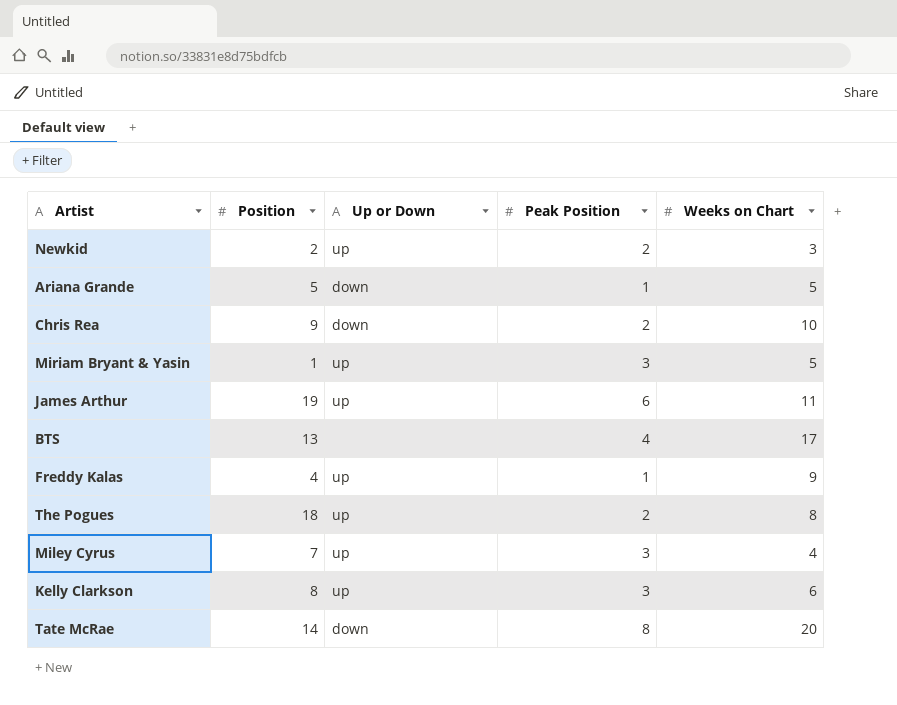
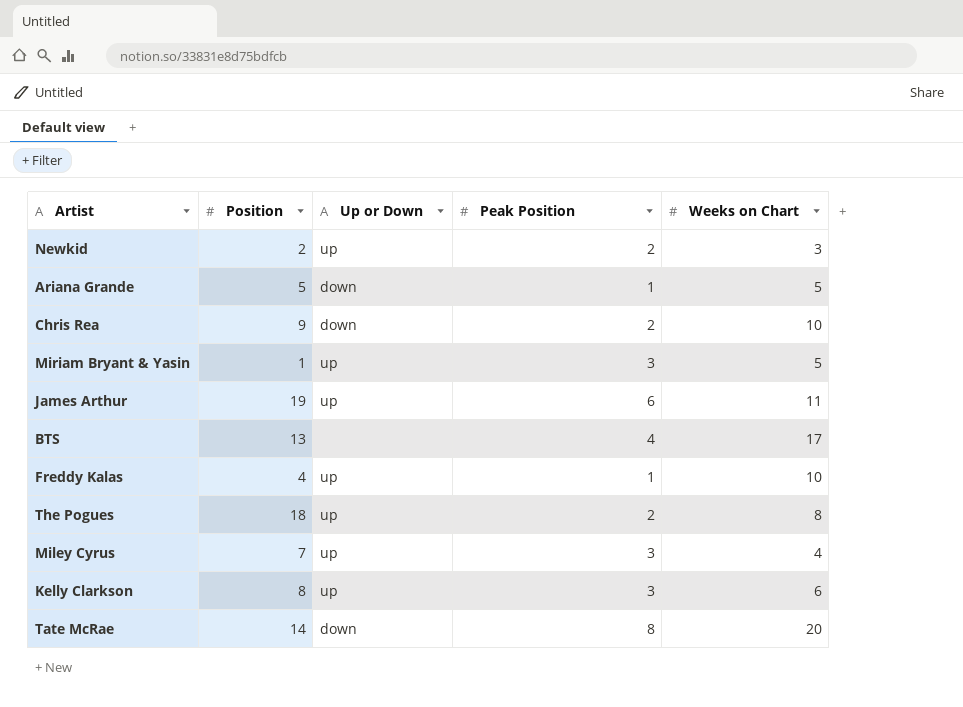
Freddy Kalas | Weeks on Chart: 9 -> 10

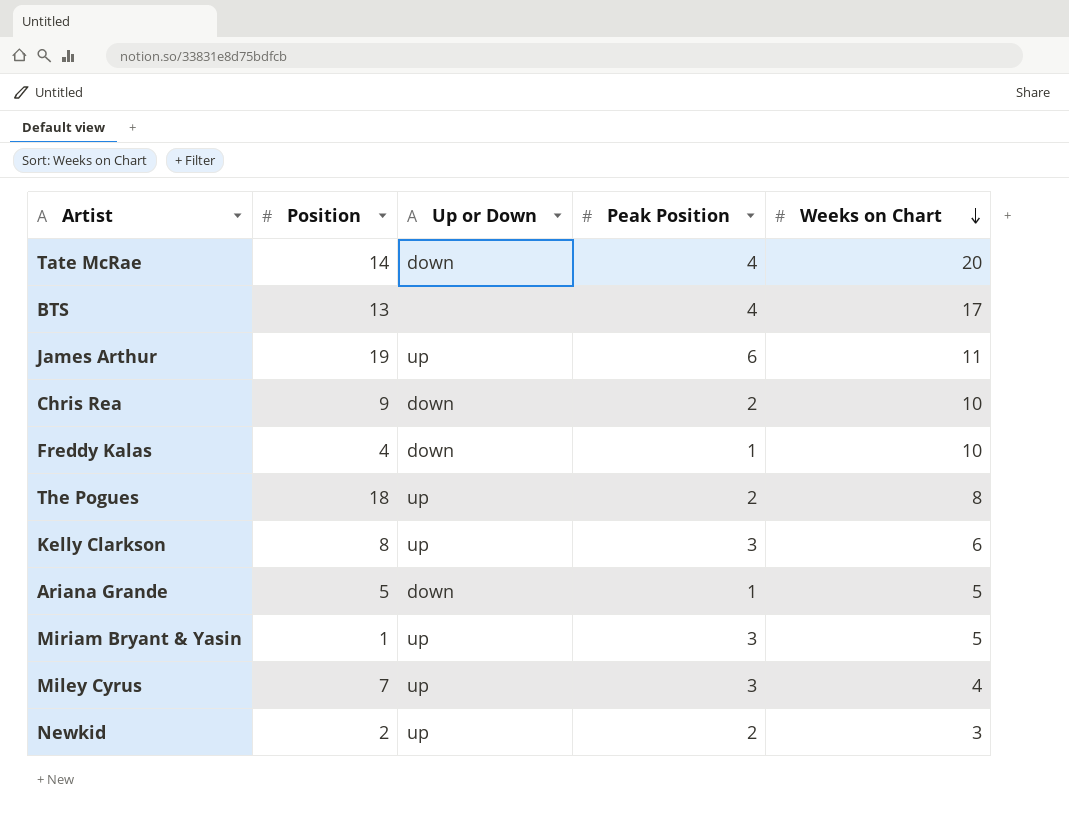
row order: none -> Weeks on Chart descending
Tate McRae | Peak Position: 8 -> 4
Freddy Kalas | Up or Down: up -> down

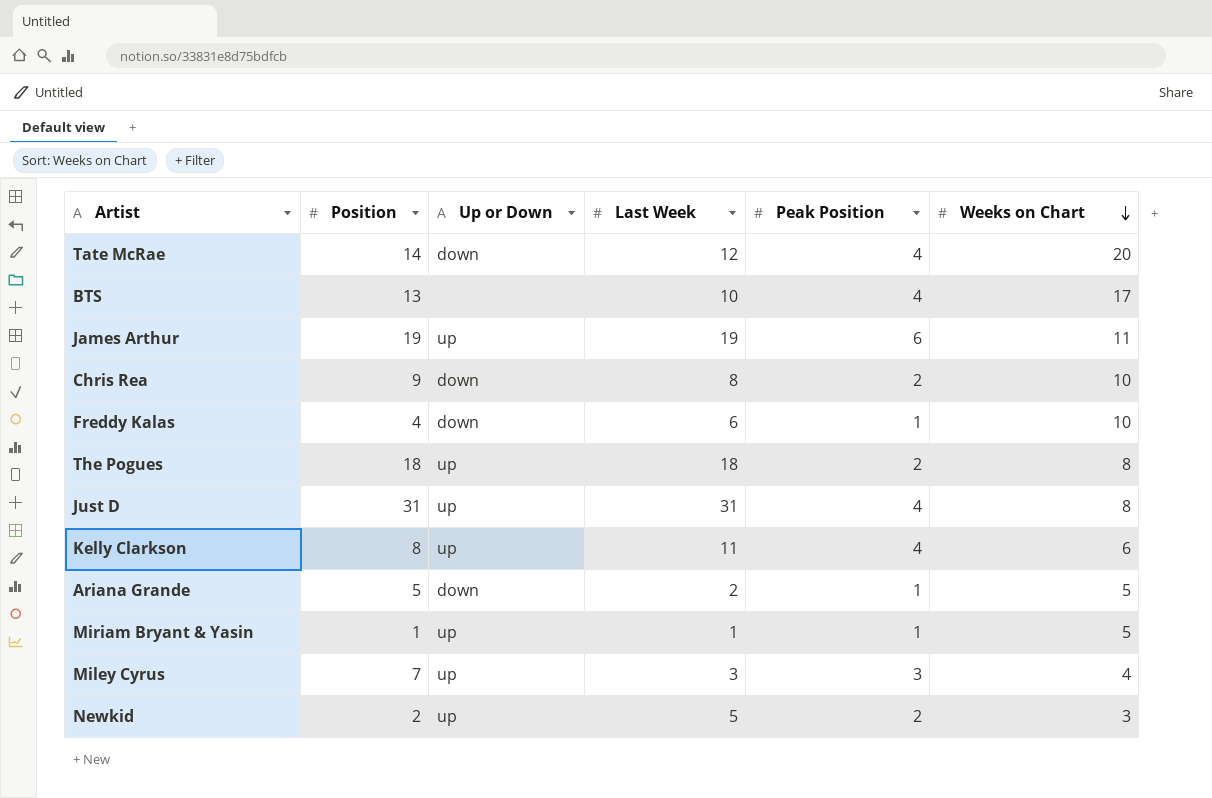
column Last Week | position: none -> 4
row Just D: none -> 31 | up | 31 | 4 | 8
Kelly Clarkson | Peak Position: 3 -> 4
Miriam Bryant & Yasin | Peak Position: 3 -> 1

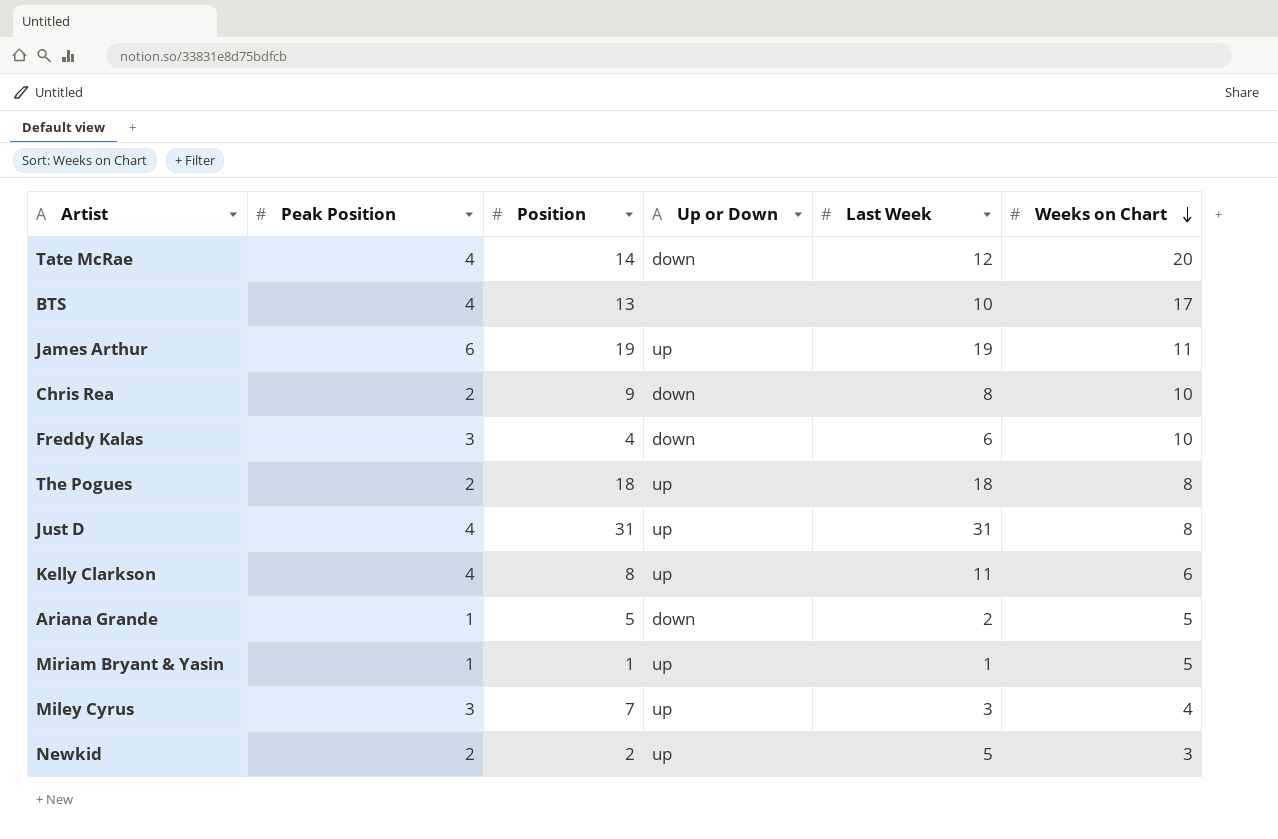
column Peak Position | position: 5 -> 2
Freddy Kalas | Peak Position: 1 -> 3

